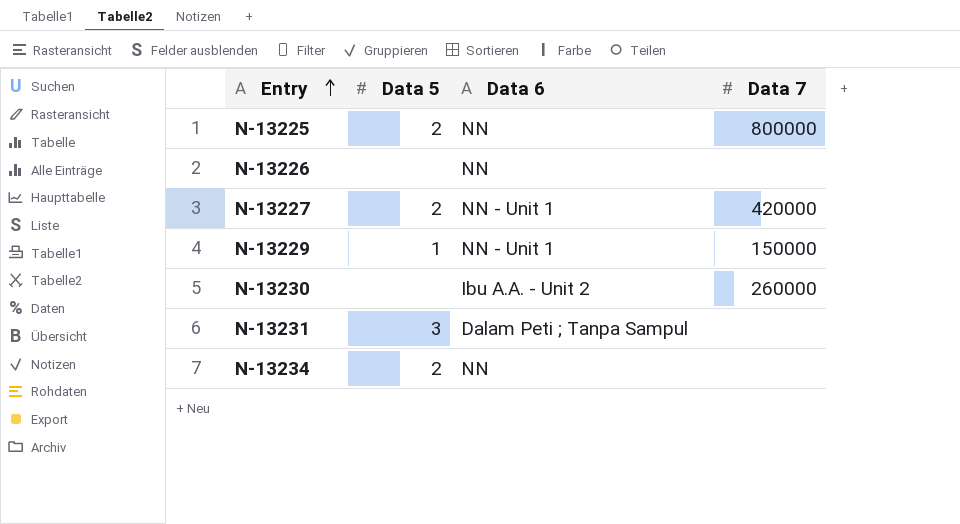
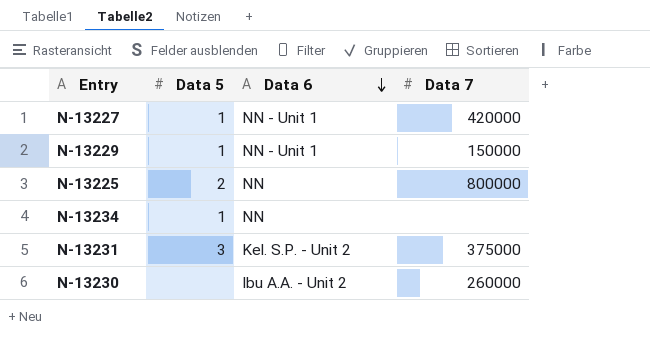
row order: Entry ascending -> Data 6 descending
row N-13226: none | NN | none -> none
N-13227 | Data 5: 2 -> 1
N-13234 | Data 5: 2 -> 1
N-13231 | Data 6: Dalam Peti ; Tanpa Sampul -> Kel. S.P. - Unit 2
N-13231 | Data 7: none -> 375000

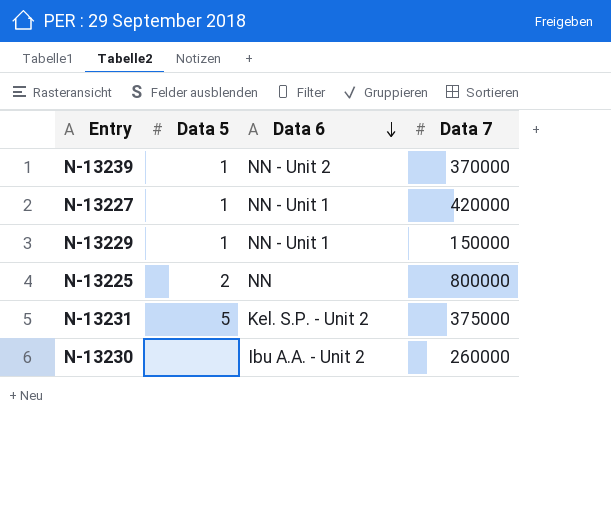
row N-13234: 1 | NN | none -> none
row N-13239: none -> 1 | NN - Unit 2 | 370000
N-13231 | Data 5: 3 -> 5

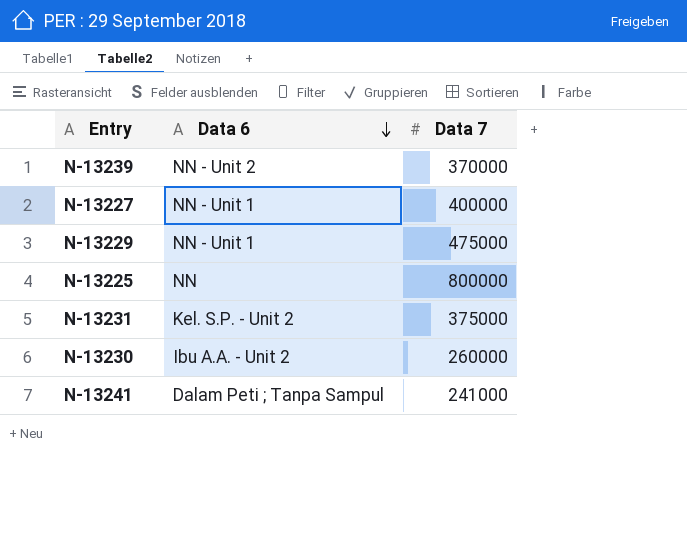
column Data 5 | position: 2 -> none
N-13227 | Data 7: 420000 -> 400000
N-13229 | Data 7: 150000 -> 475000
row N-13241: none -> Dalam Peti ; Tanpa Sampul | 241000

